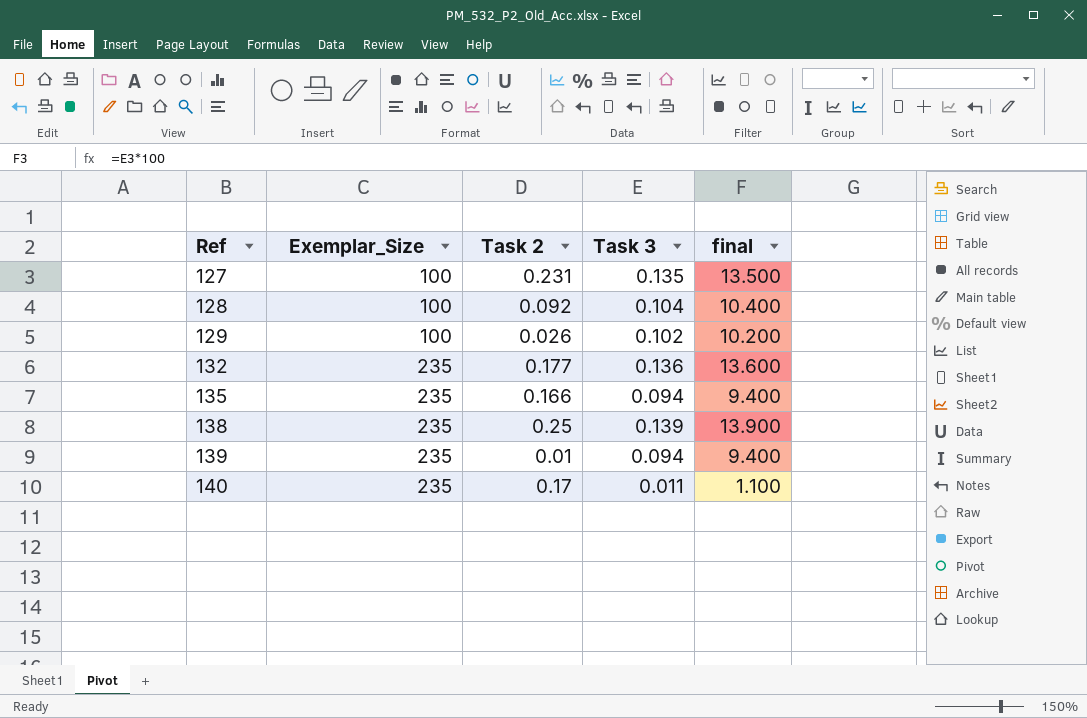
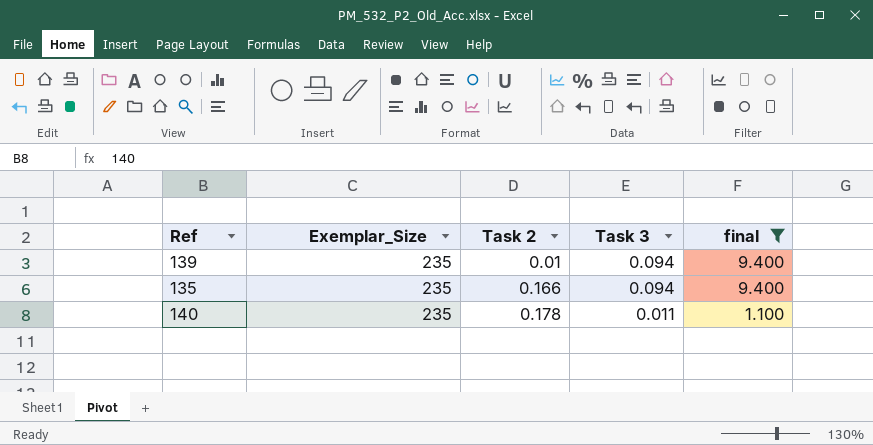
filter: none -> final <= 9.400
row order: Ref ascending -> Task 2 ascending
140 | Task 2: 0.17 -> 0.178

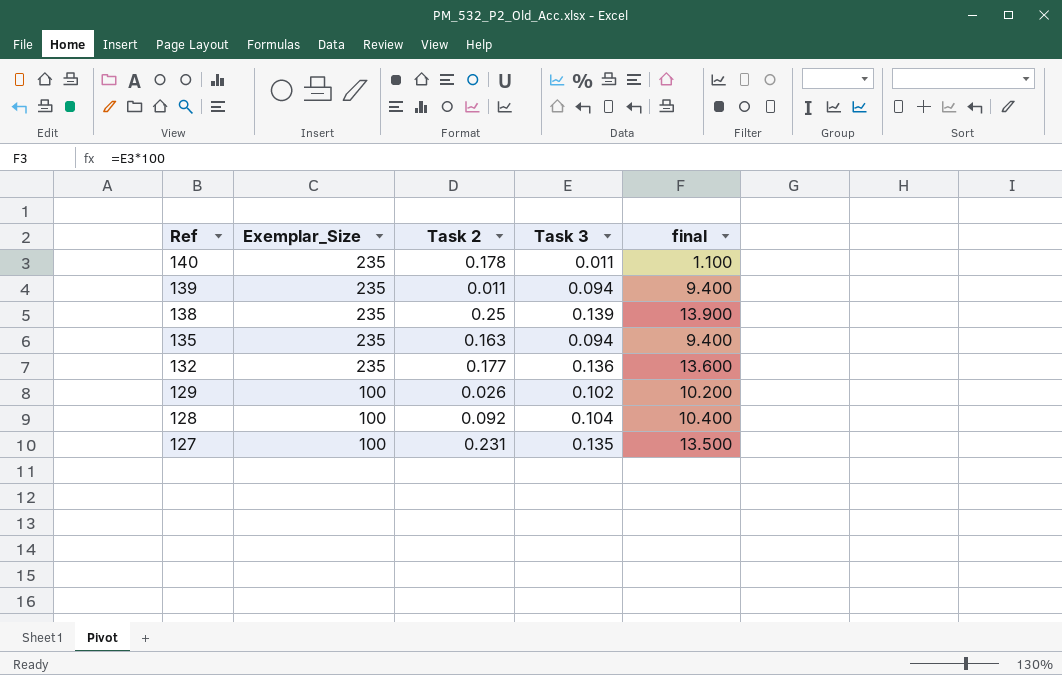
filter: final <= 9.400 -> none
row order: Task 2 ascending -> Ref descending
139 | Task 2: 0.01 -> 0.011
135 | Task 2: 0.166 -> 0.163

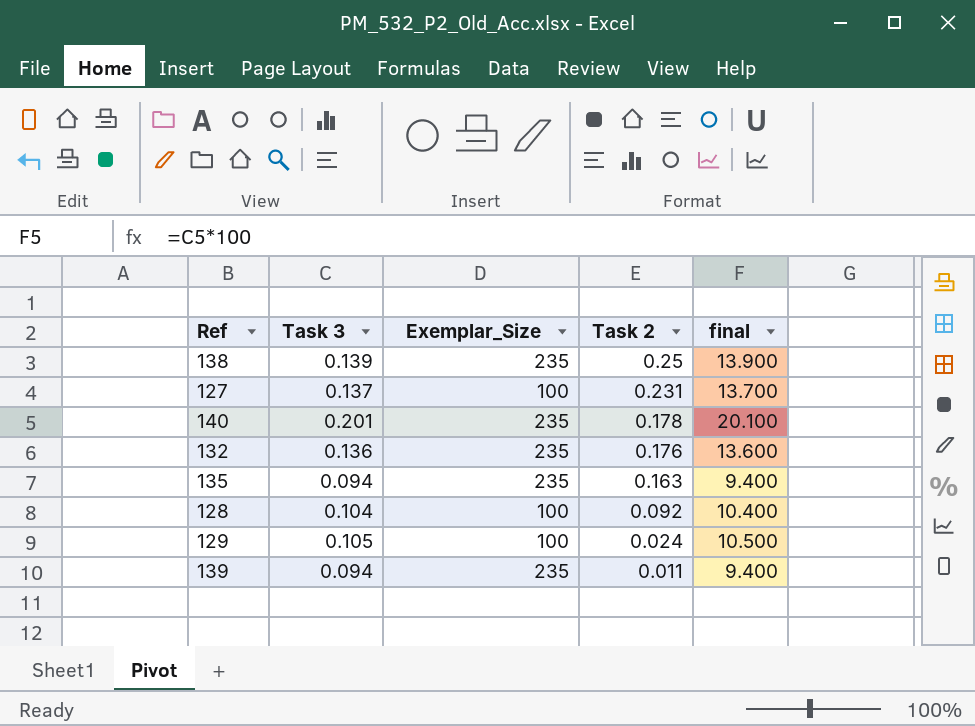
row order: Ref descending -> Task 2 descending
column Task 3 | position: 4 -> 2
127 | Task 3: 0.135 -> 0.137
127 | final: 13.500 -> 13.700
140 | Task 3: 0.011 -> 0.201
140 | final: 1.100 -> 20.100
132 | Task 2: 0.177 -> 0.176
129 | Task 3: 0.102 -> 0.105
129 | Task 2: 0.026 -> 0.024
129 | final: 10.200 -> 10.500

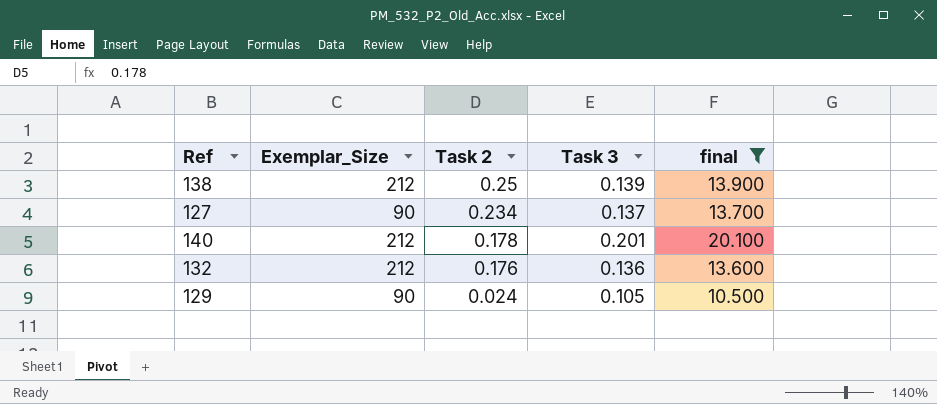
filter: none -> final >= 10.500
column Task 3 | position: 2 -> 4
138 | Exemplar_Size: 235 -> 212
127 | Exemplar_Size: 100 -> 90
127 | Task 2: 0.231 -> 0.234
140 | Exemplar_Size: 235 -> 212
132 | Exemplar_Size: 235 -> 212
129 | Exemplar_Size: 100 -> 90

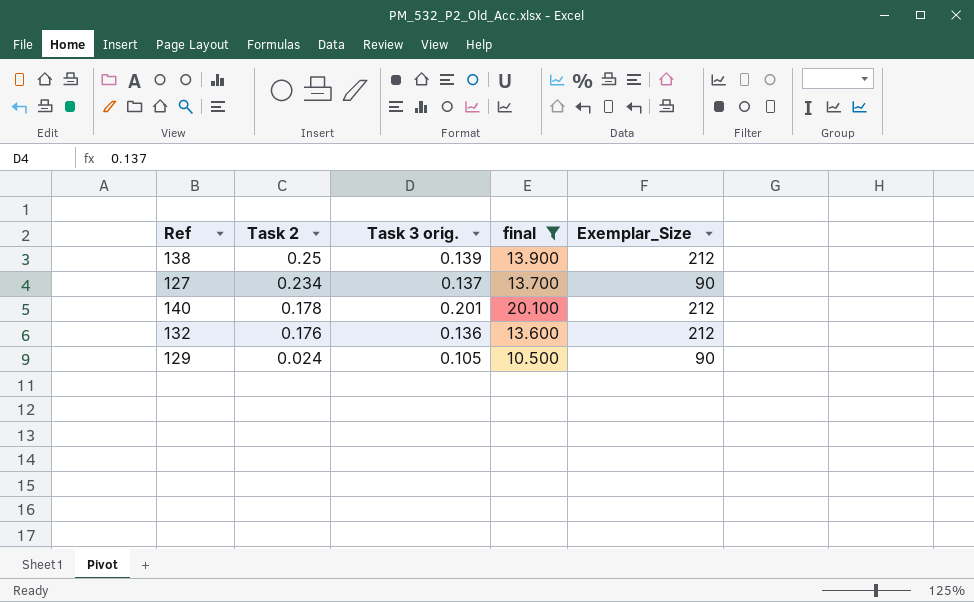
column name: Task 3 -> Task 3 orig.
column Exemplar_Size | position: 2 -> 5

